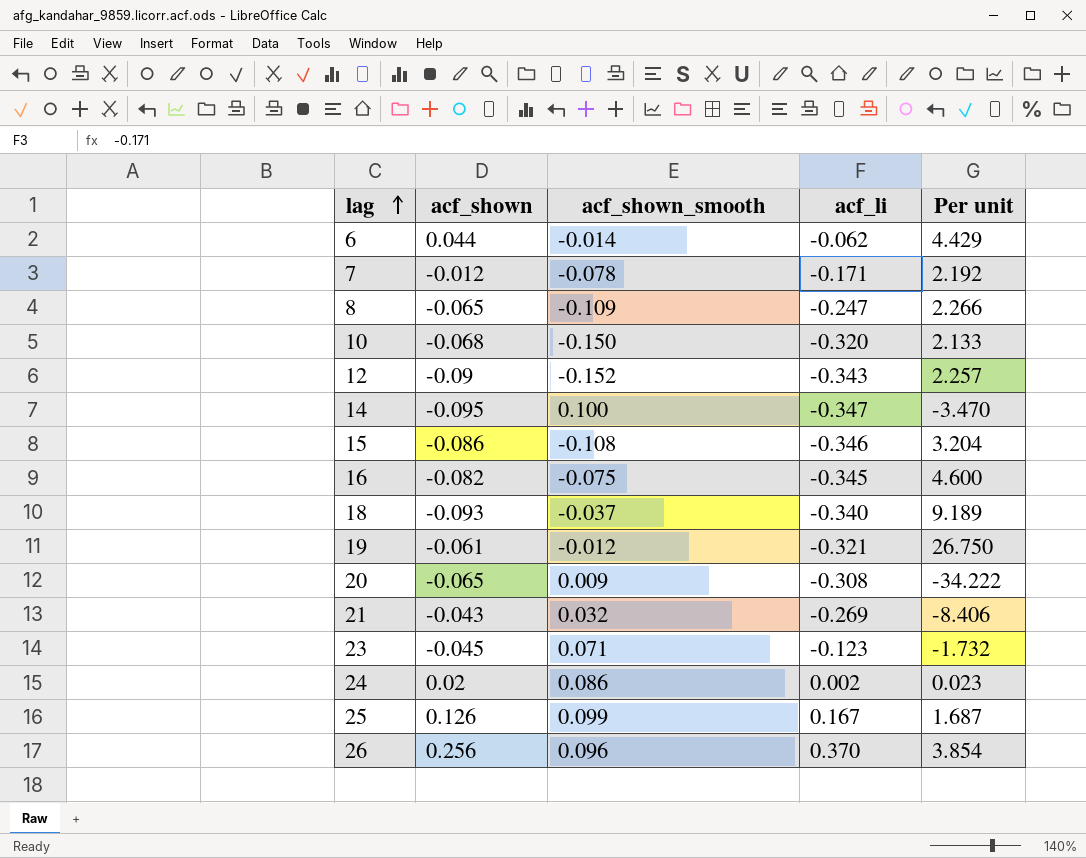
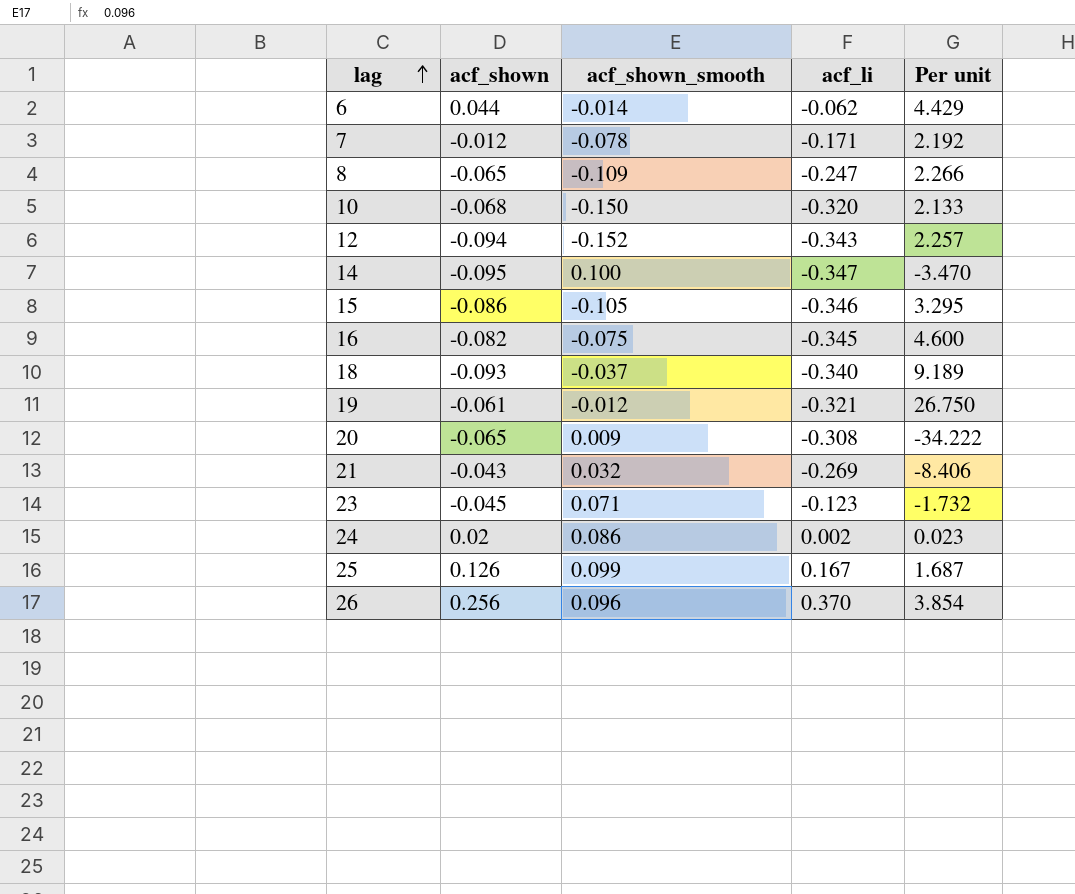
12 | acf_shown: -0.09 -> -0.094
15 | acf_shown_smooth: -0.108 -> -0.105
15 | Per unit: 3.204 -> 3.295

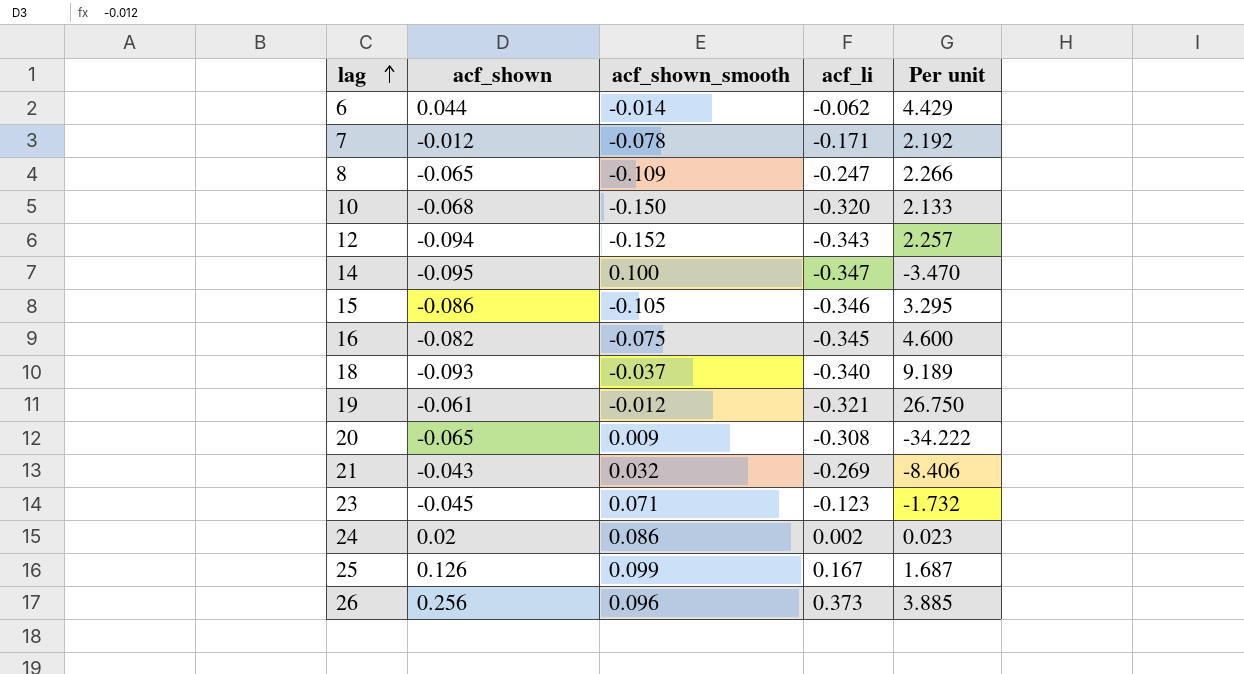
26 | acf_li: 0.370 -> 0.373
26 | Per unit: 3.854 -> 3.885

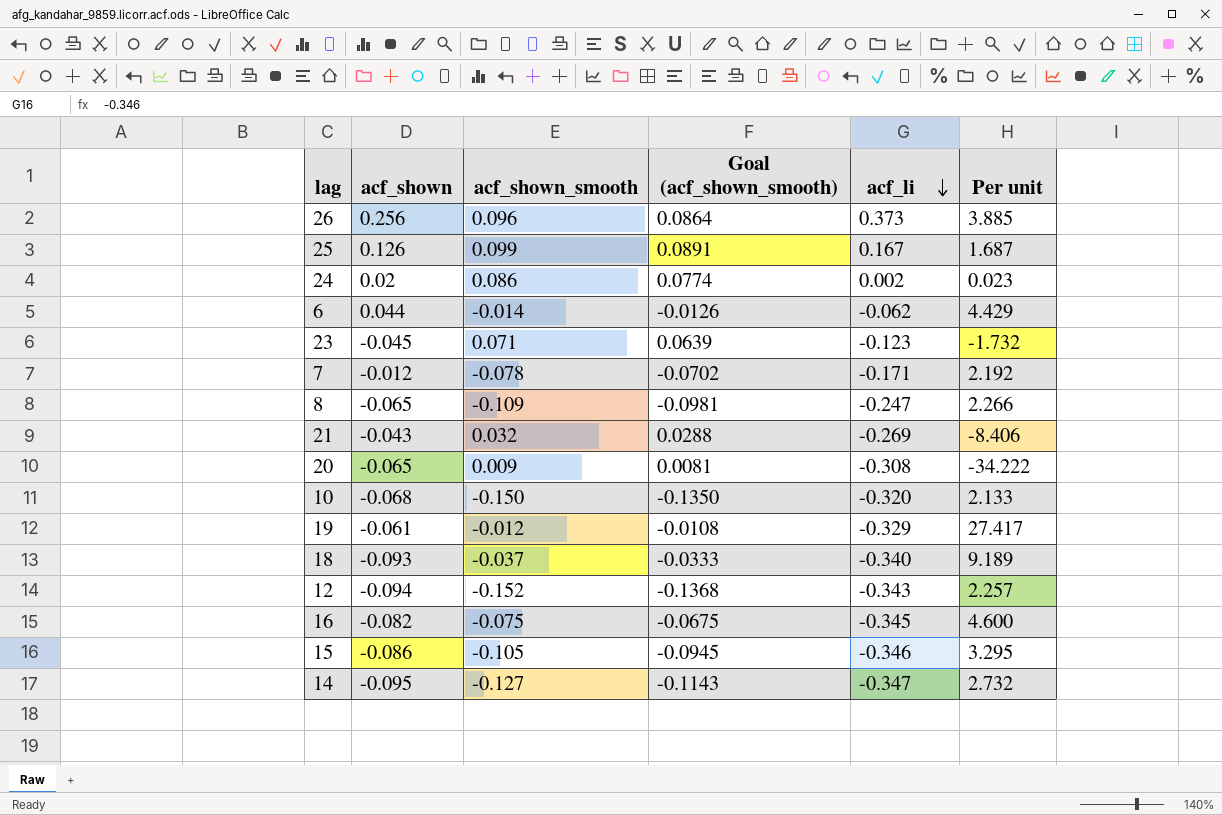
row order: lag ascending -> acf_li descending
column Goal (acf_shown_smooth) | formula: none -> [acf_shown_smooth] * 0.9
19 | acf_li: -0.321 -> -0.329
19 | Per unit: 26.750 -> 27.417
14 | acf_shown_smooth: 0.100 -> -0.127
14 | Per unit: -3.470 -> 2.732

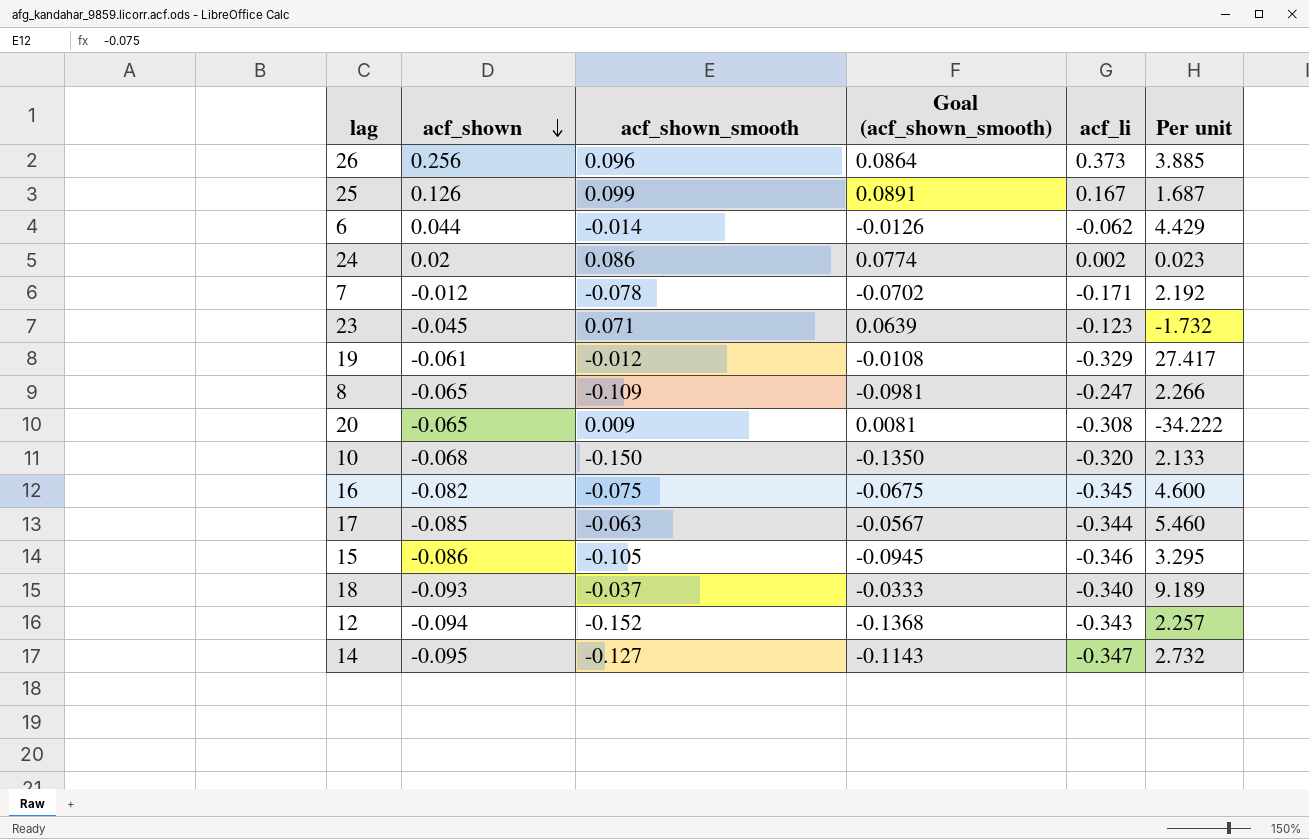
row order: acf_li descending -> acf_shown descending
row 21: -0.043 | 0.032 | 0.0288 | -0.269 | -8.406 -> none
row 17: none -> -0.085 | -0.063 | -0.0567 | -0.344 | 5.460

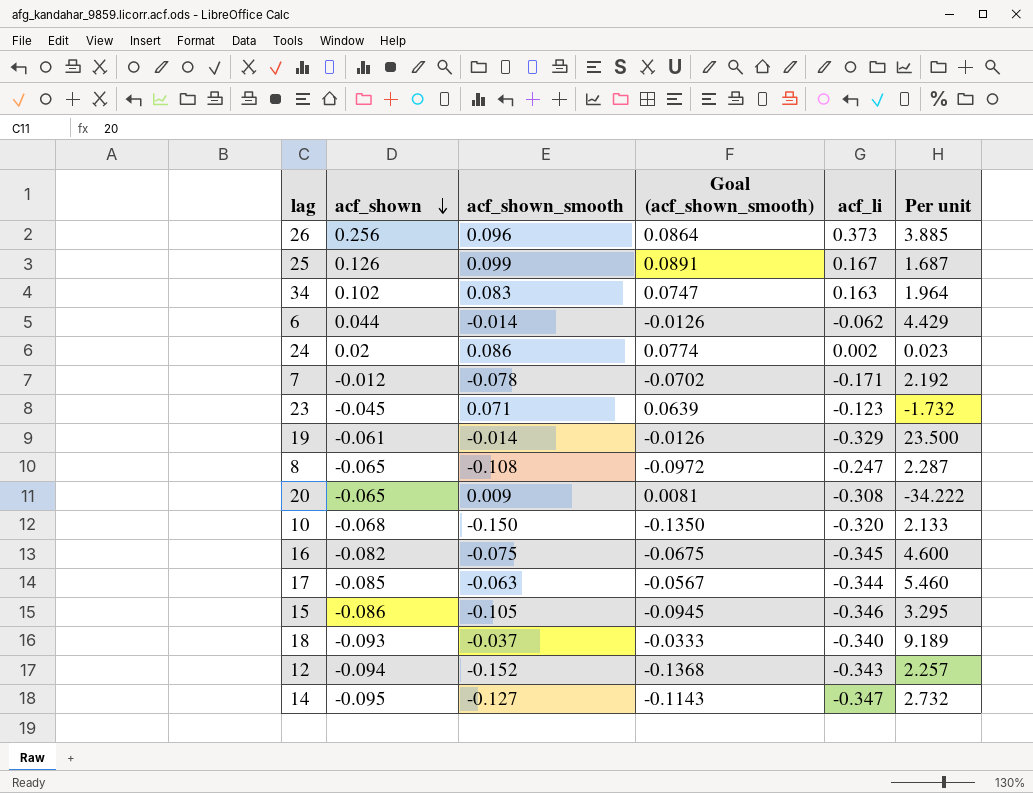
row 34: none -> 0.102 | 0.083 | 0.0747 | 0.163 | 1.964
19 | acf_shown_smooth: -0.012 -> -0.014
19 | Goal (acf_shown_smooth): -0.0108 -> -0.0126
19 | Per unit: 27.417 -> 23.500
8 | acf_shown_smooth: -0.109 -> -0.108
8 | Goal (acf_shown_smooth): -0.0981 -> -0.0972
8 | Per unit: 2.266 -> 2.287

